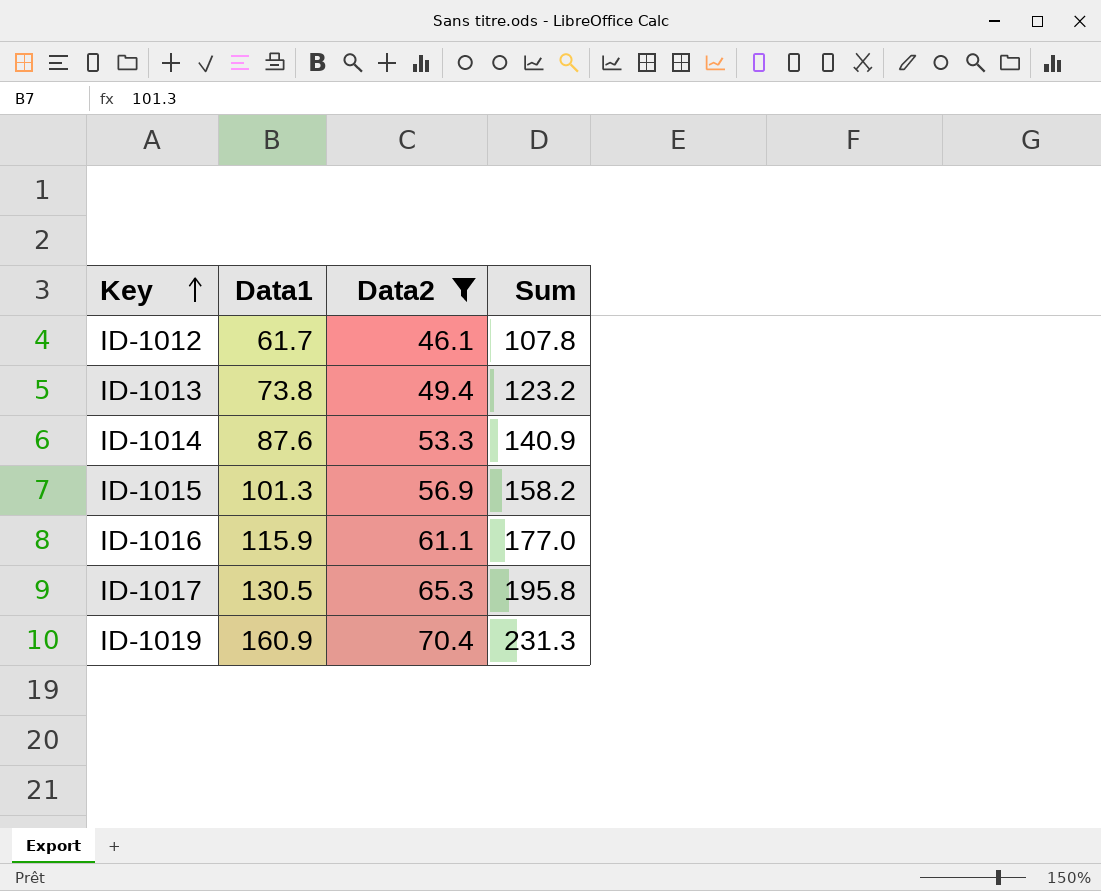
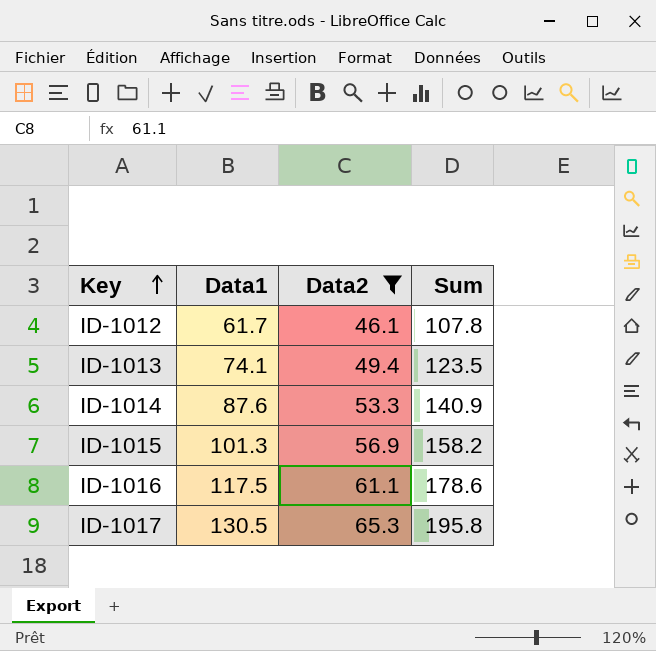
row ID-1019: 160.9 | 70.4 | 231.3 -> none
ID-1013 | Data1: 73.8 -> 74.1
ID-1013 | Sum: 123.2 -> 123.5
ID-1016 | Data1: 115.9 -> 117.5
ID-1016 | Sum: 177.0 -> 178.6

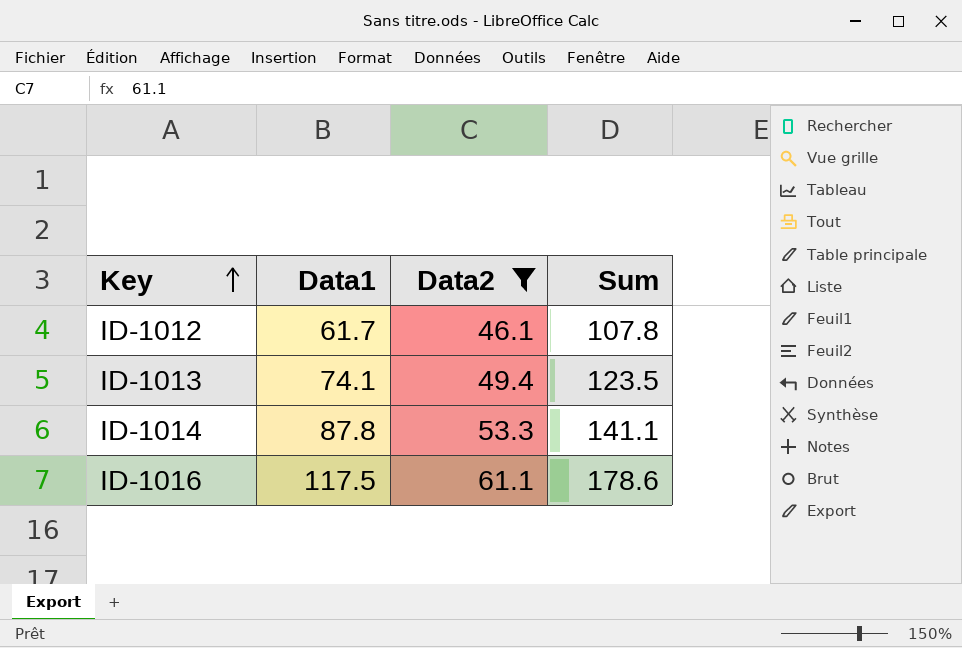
row ID-1015: 101.3 | 56.9 | 158.2 -> none
row ID-1017: 130.5 | 65.3 | 195.8 -> none
ID-1014 | Data1: 87.6 -> 87.8
ID-1014 | Sum: 140.9 -> 141.1

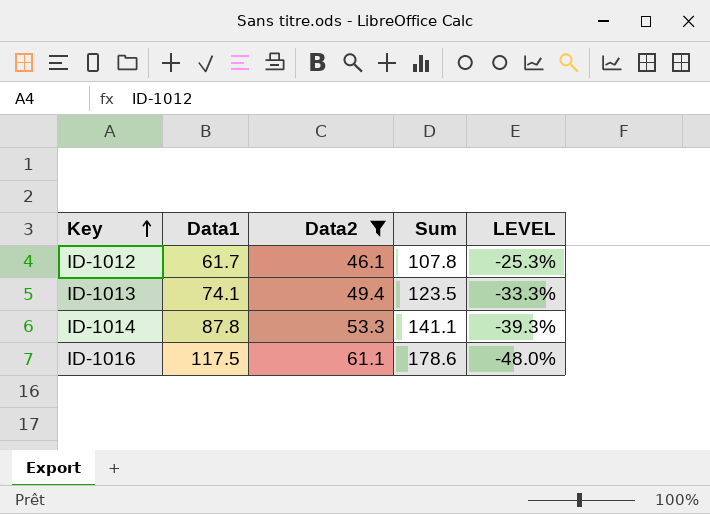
column LEVEL | formula: none -> ([Data2] - [Data1]) / [Data1]

